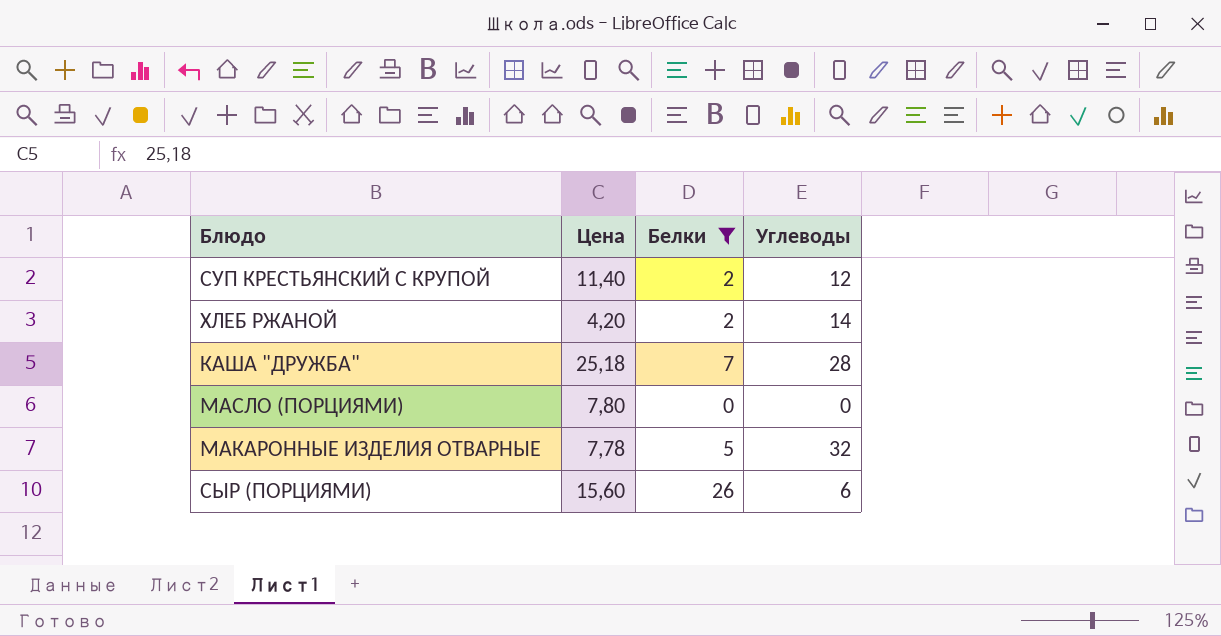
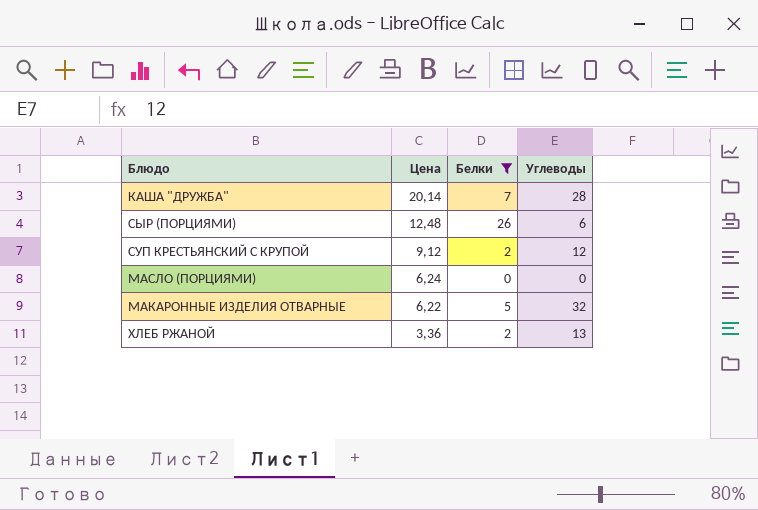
row order: none -> Цена descending
КАША "ДРУЖБА" | Цена: 25,18 -> 20,14
СЫР (ПОРЦИЯМИ) | Цена: 15,60 -> 12,48
СУП КРЕСТЬЯНСКИЙ С КРУПОЙ | Цена: 11,40 -> 9,12
МАСЛО (ПОРЦИЯМИ) | Цена: 7,80 -> 6,24
МАКАРОННЫЕ ИЗДЕЛИЯ ОТВАРНЫЕ | Цена: 7,78 -> 6,22
ХЛЕБ РЖАНОЙ | Цена: 4,20 -> 3,36
ХЛЕБ РЖАНОЙ | Углеводы: 14 -> 13

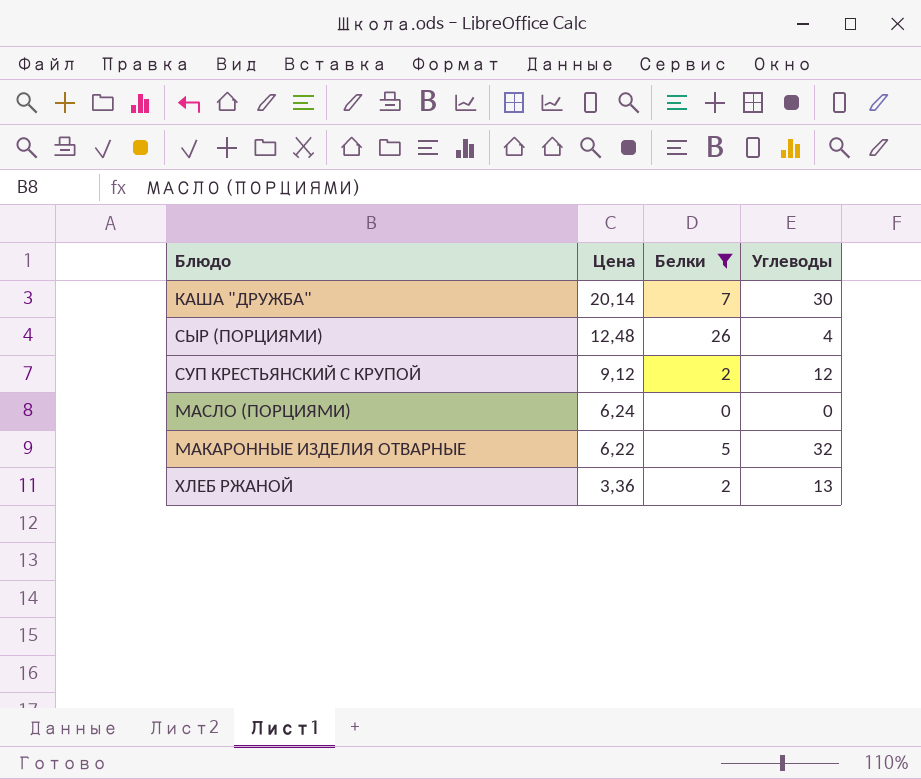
КАША "ДРУЖБА" | Углеводы: 28 -> 30
СЫР (ПОРЦИЯМИ) | Углеводы: 6 -> 4

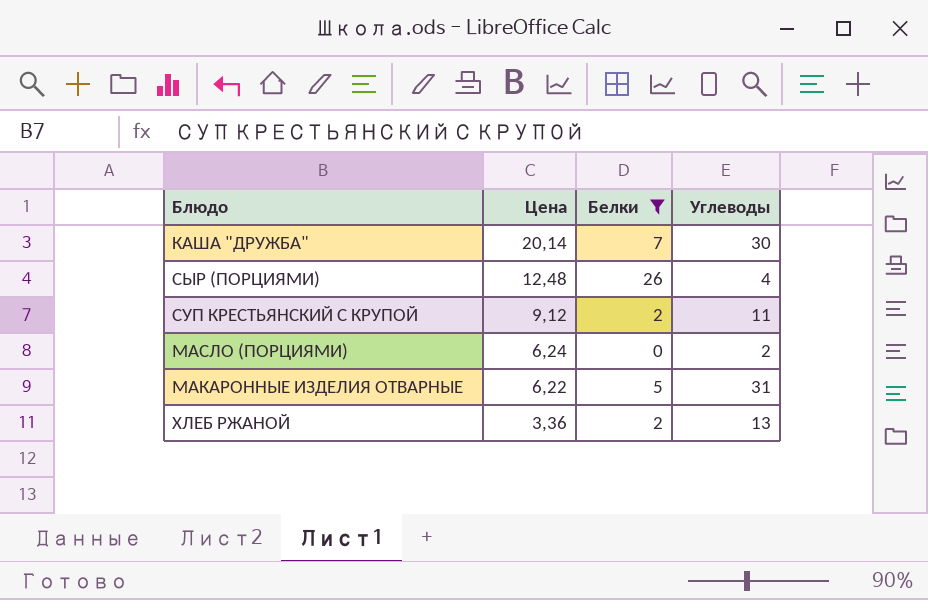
СУП КРЕСТЬЯНСКИЙ С КРУПОЙ | Углеводы: 12 -> 11
МАСЛО (ПОРЦИЯМИ) | Углеводы: 0 -> 2
МАКАРОННЫЕ ИЗДЕЛИЯ ОТВАРНЫЕ | Углеводы: 32 -> 31

